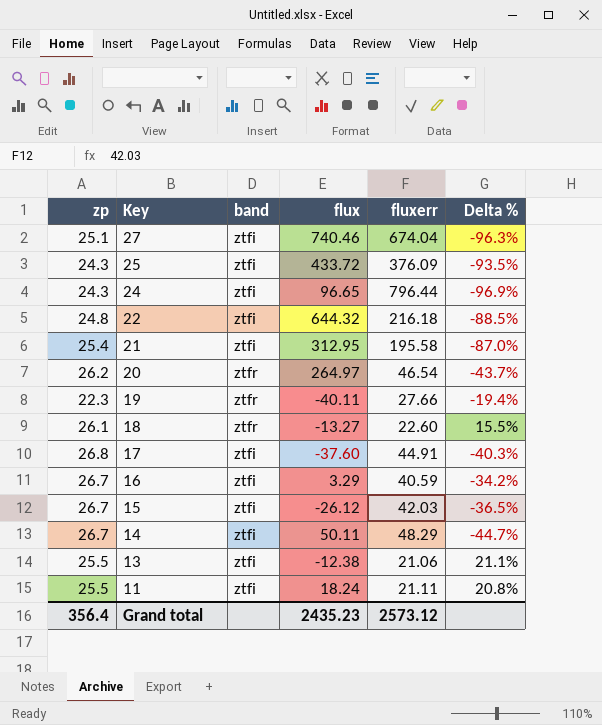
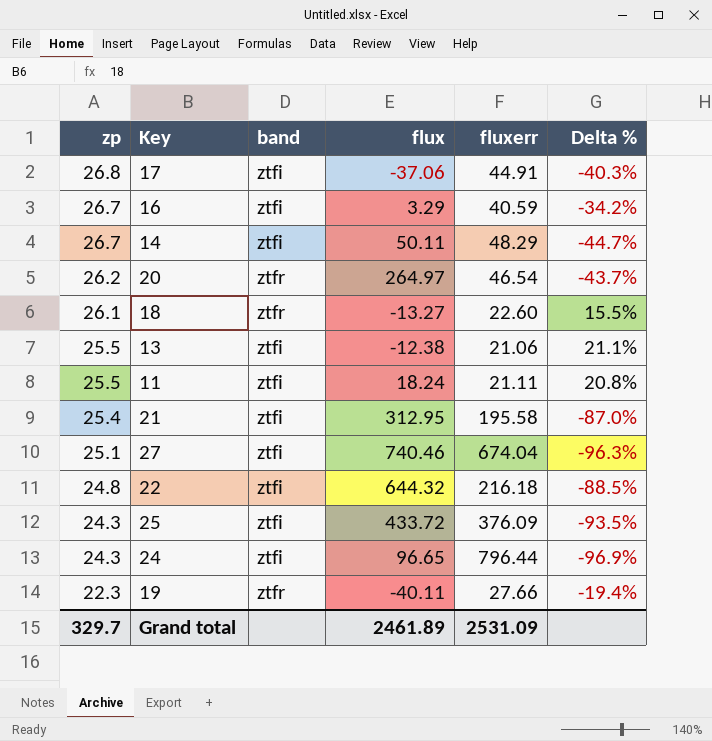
row order: Key descending -> zp descending
row 15: 26.7 | ztfi | -26.12 | 42.03 | -36.5% -> none
17 | flux: -37.60 -> -37.06
Grand total | zp: 356.4 -> 329.7
Grand total | flux: 2435.23 -> 2461.89
Grand total | fluxerr: 2573.12 -> 2531.09

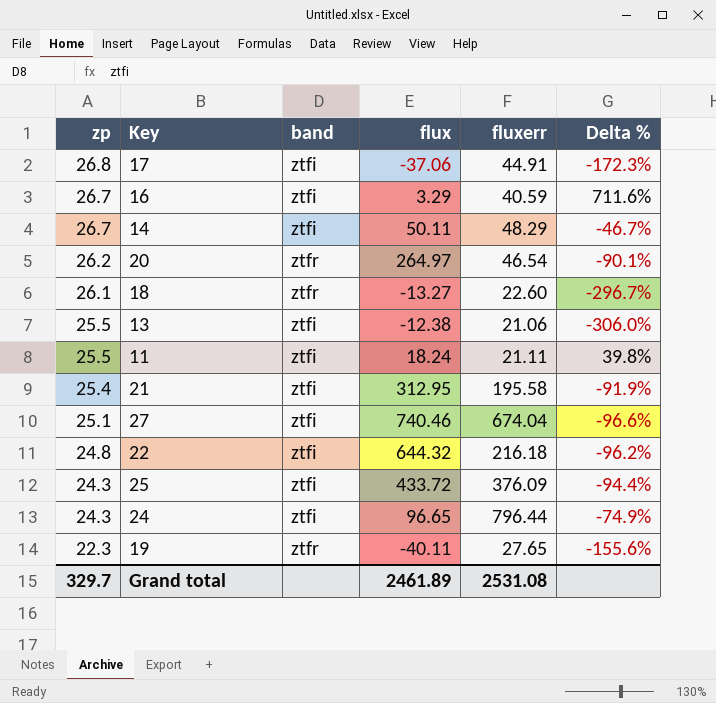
column Delta % | formula: ([zp] - [fluxerr]) / [fluxerr] -> ([zp] - [flux]) / [flux]
19 | fluxerr: 27.66 -> 27.65
Grand total | fluxerr: 2531.09 -> 2531.08

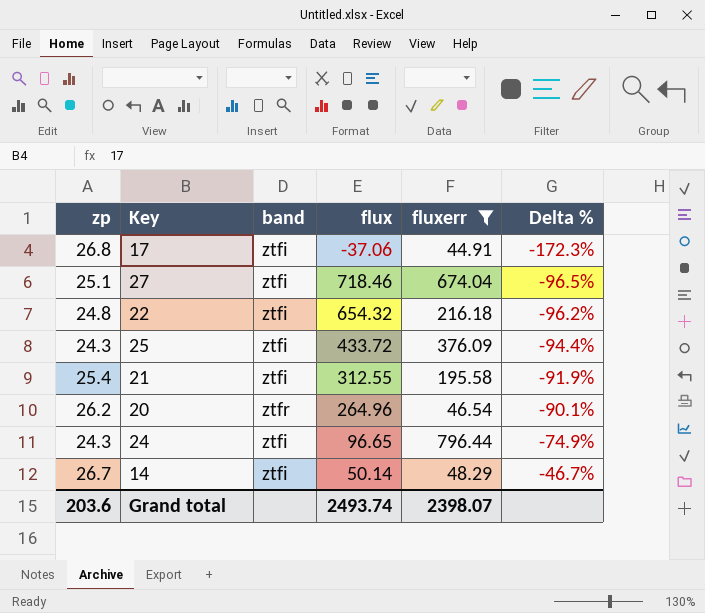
filter: none -> fluxerr >= 44.91
row order: zp descending -> Delta % ascending
27 | flux: 740.46 -> 718.46
27 | Delta %: -96.6% -> -96.5%
22 | flux: 644.32 -> 654.32
21 | flux: 312.95 -> 312.55
20 | flux: 264.97 -> 264.96
14 | flux: 50.11 -> 50.14
Grand total | zp: 329.7 -> 203.6
Grand total | flux: 2461.89 -> 2493.74
Grand total | fluxerr: 2531.08 -> 2398.07

